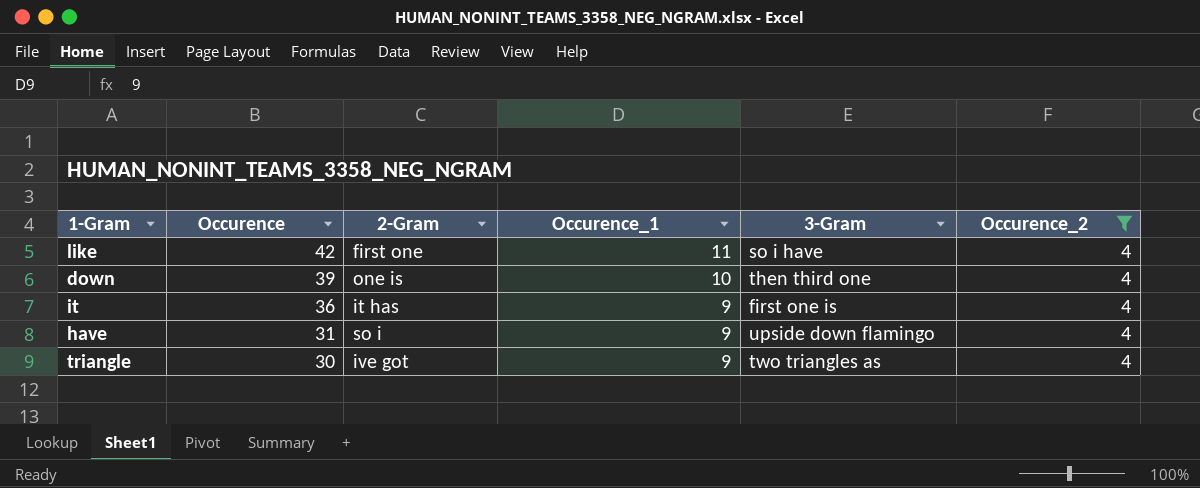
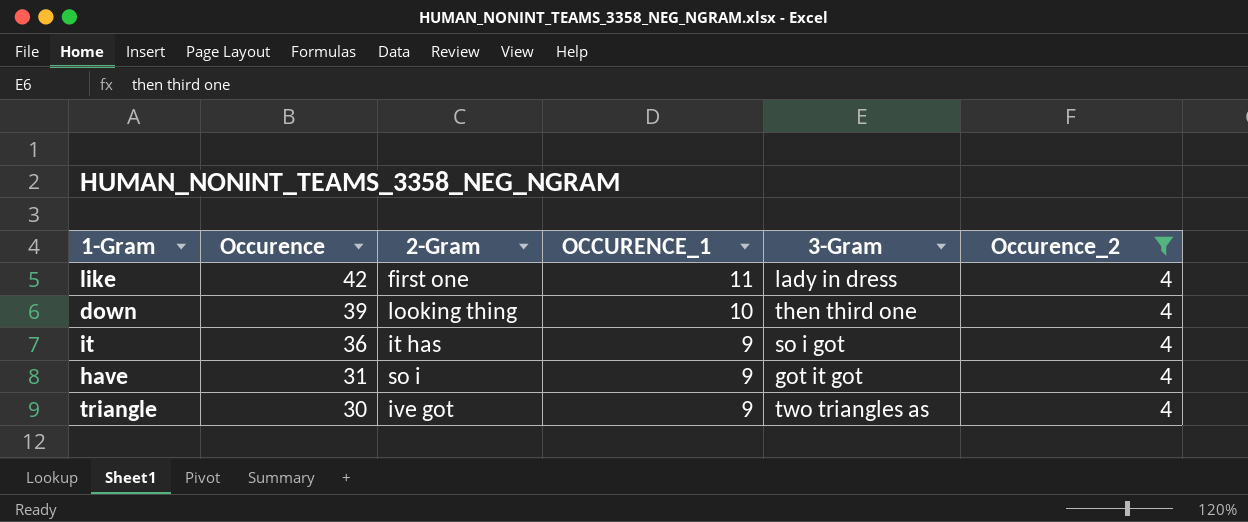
column name: Occurence_1 -> OCCURENCE_1
like | 3-Gram: so i have -> lady in dress
down | 2-Gram: one is -> looking thing
it | 3-Gram: first one is -> so i got
have | 3-Gram: upside down flamingo -> got it got

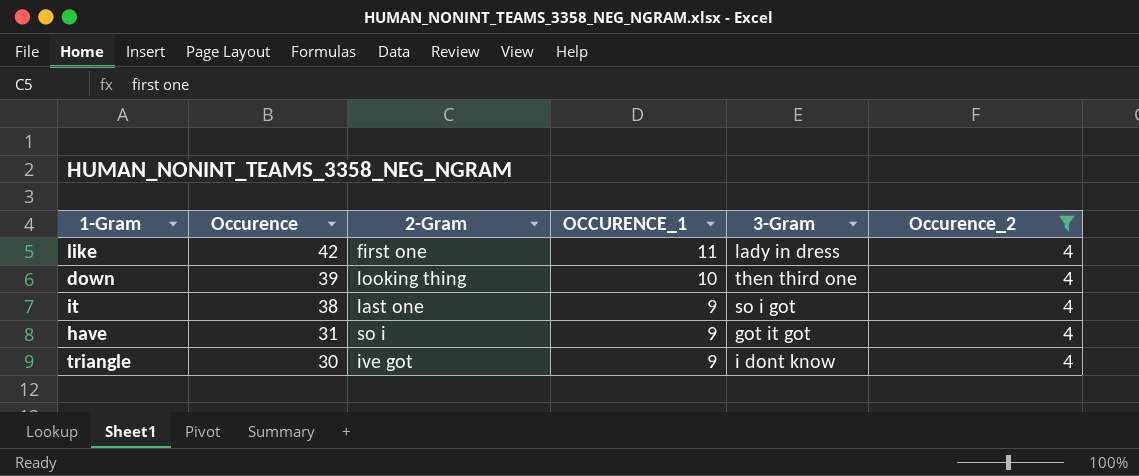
it | Occurence: 36 -> 38
it | 2-Gram: it has -> last one
triangle | 3-Gram: two triangles as -> i dont know

